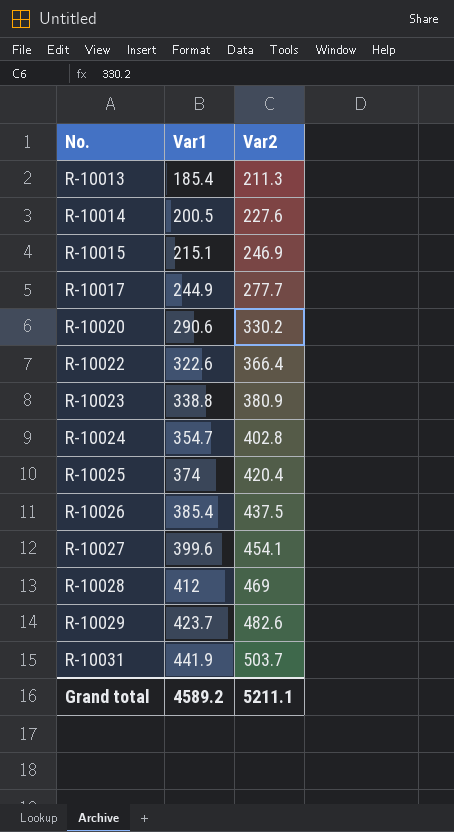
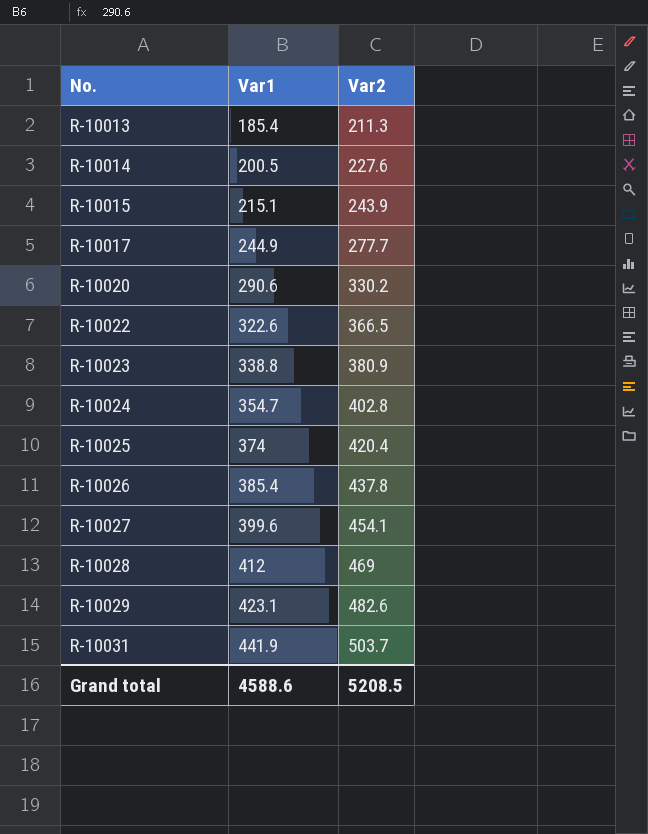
R-10015 | Var2: 246.9 -> 243.9
R-10022 | Var2: 366.4 -> 366.5
R-10026 | Var2: 437.5 -> 437.8
R-10029 | Var1: 423.7 -> 423.1
Grand total | Var1: 4589.2 -> 4588.6
Grand total | Var2: 5211.1 -> 5208.5

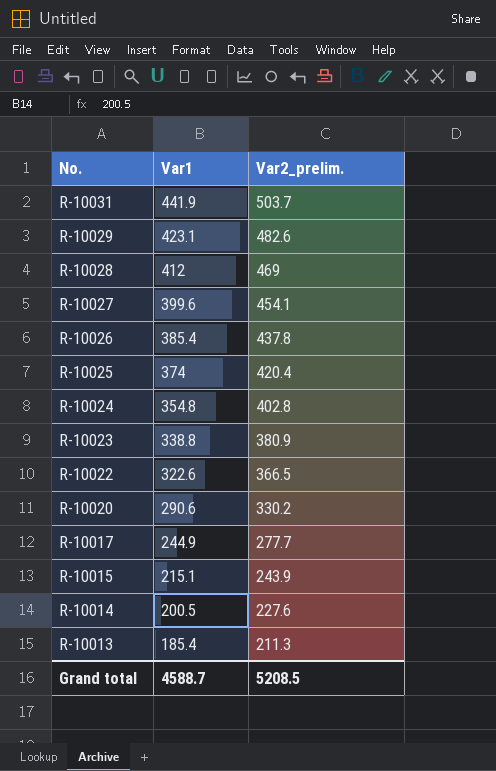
row order: No. ascending -> No. descending
column name: Var2 -> Var2_prelim.
R-10024 | Var1: 354.7 -> 354.8
Grand total | Var1: 4588.6 -> 4588.7

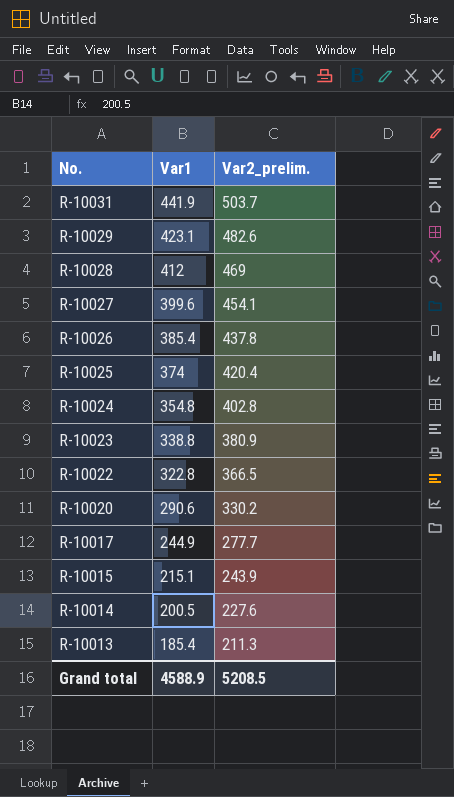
R-10022 | Var1: 322.6 -> 322.8
Grand total | Var1: 4588.7 -> 4588.9

